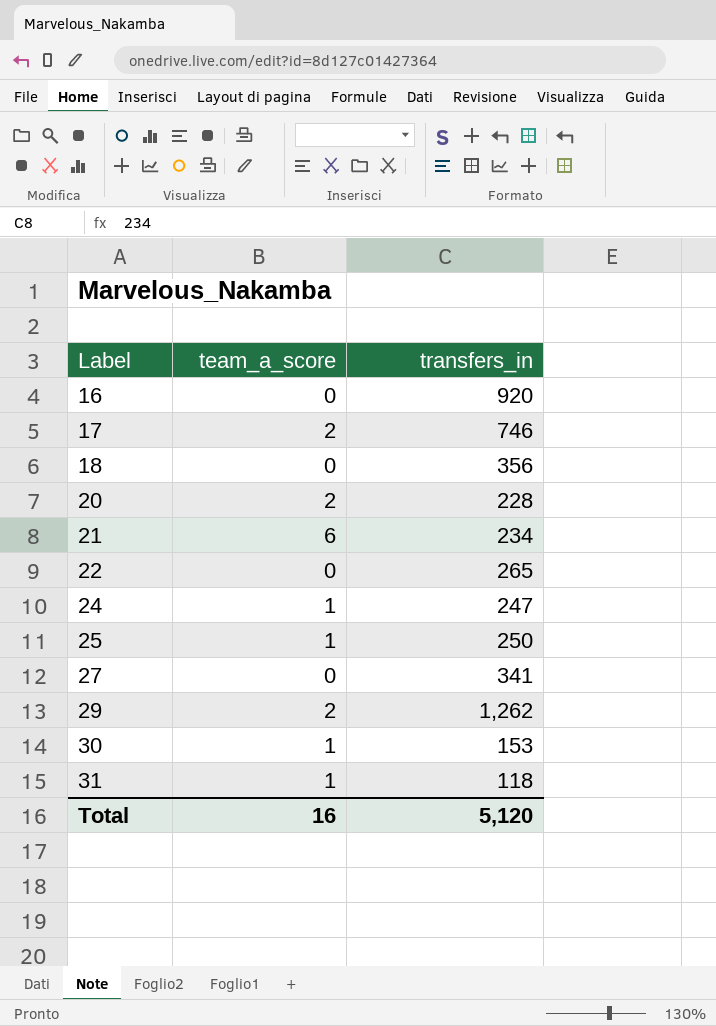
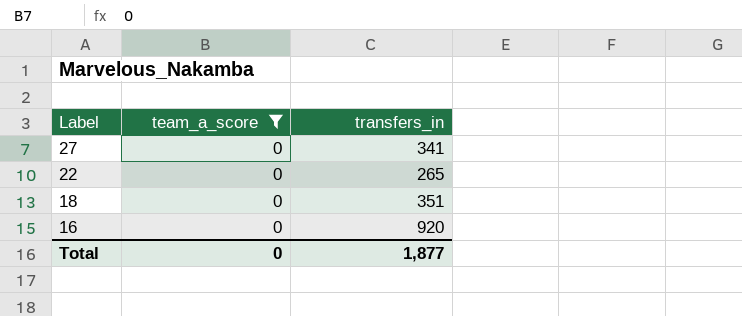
filter: none -> team_a_score = 0
row order: Label ascending -> Label descending
18 | transfers_in: 356 -> 351
Total | team_a_score: 16 -> 0
Total | transfers_in: 5,120 -> 1,877

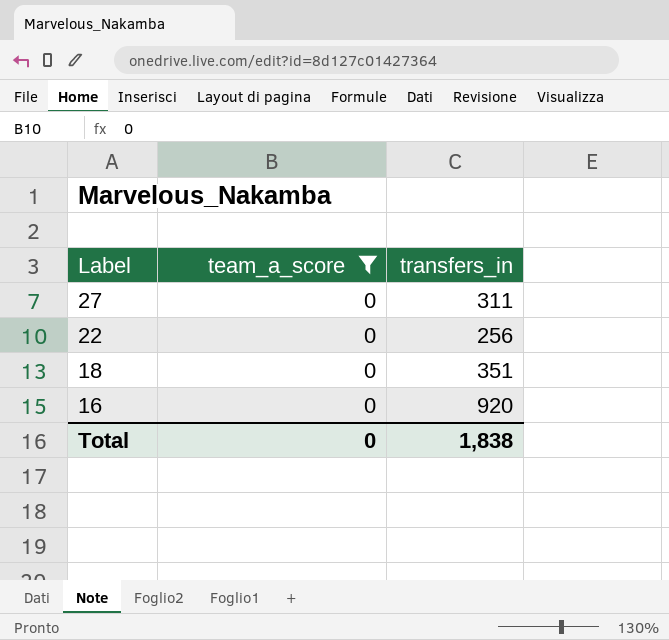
27 | transfers_in: 341 -> 311
22 | transfers_in: 265 -> 256
Total | transfers_in: 1,877 -> 1,838

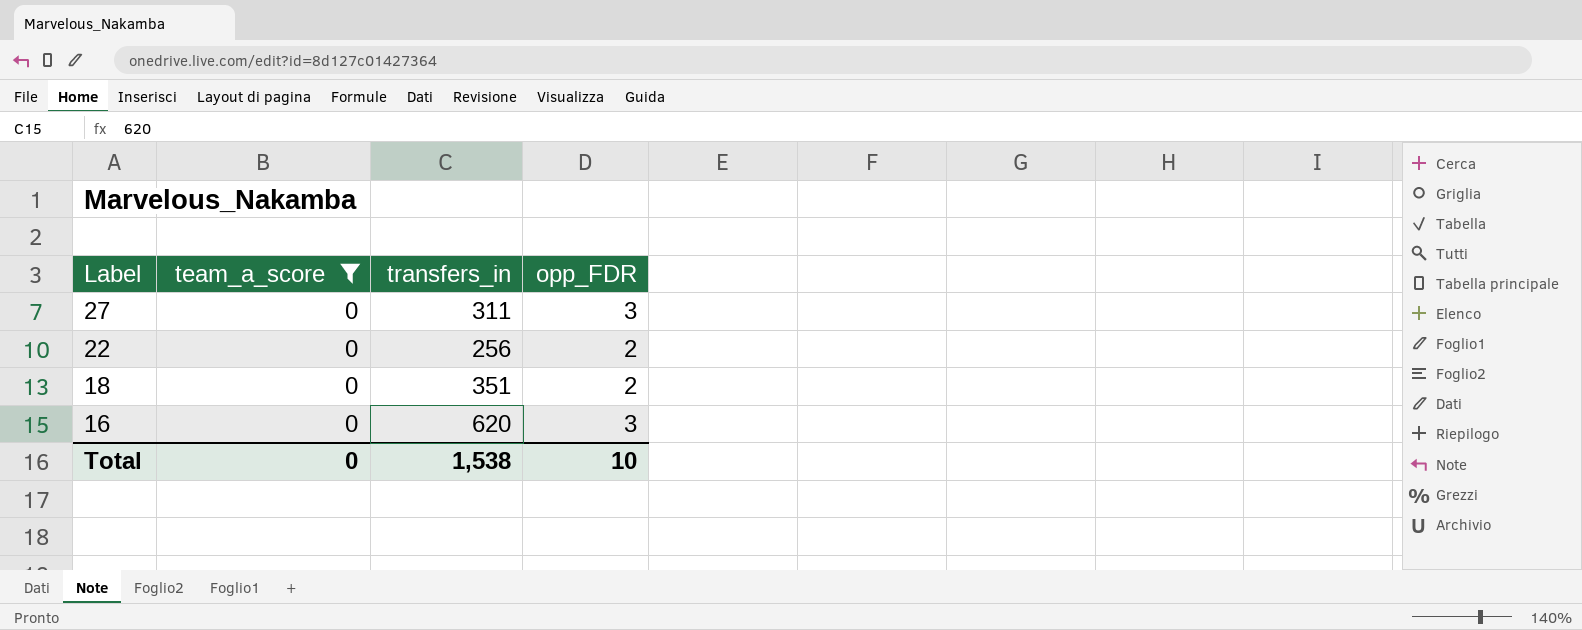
column opp_FDR | position: none -> 4
16 | transfers_in: 920 -> 620
Total | transfers_in: 1,838 -> 1,538

